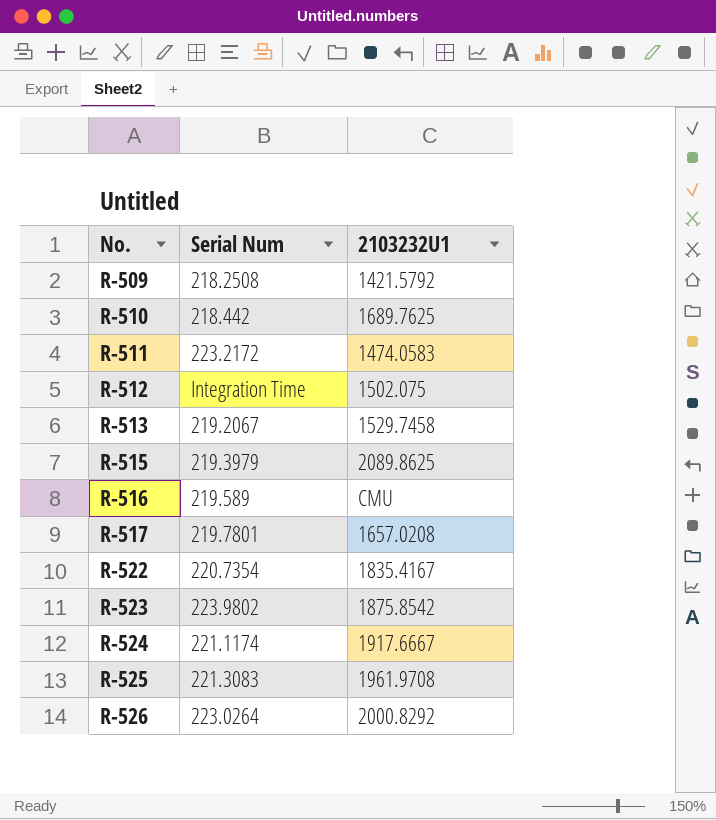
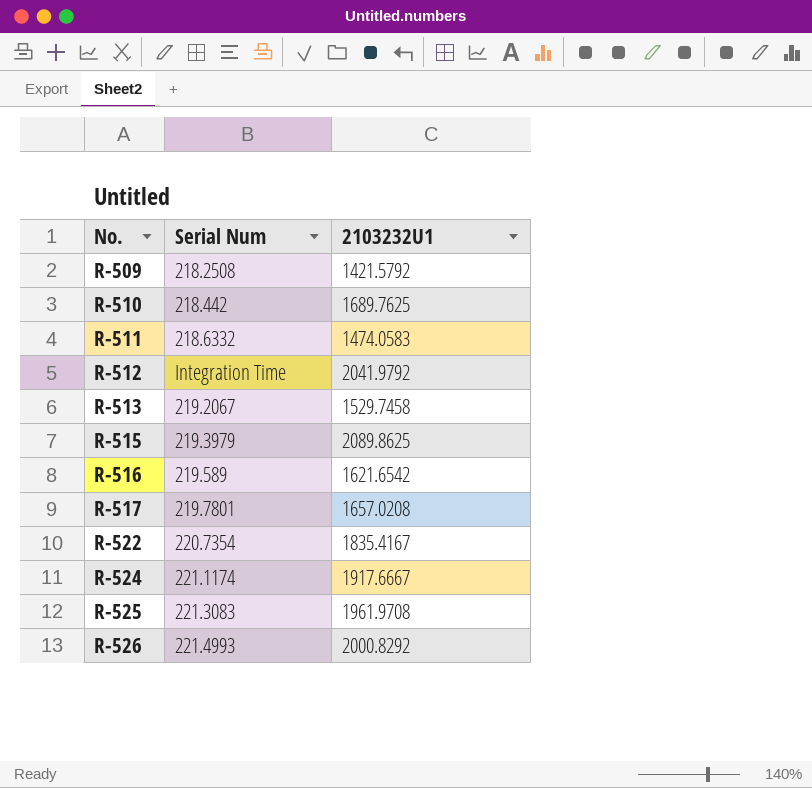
row R-523: 223.9802 | 1875.8542 -> none
R-511 | Serial Num: 223.2172 -> 218.6332
R-512 | 2103232U1: 1502.075 -> 2041.9792
R-516 | 2103232U1: CMU -> 1621.6542
R-526 | Serial Num: 223.0264 -> 221.4993

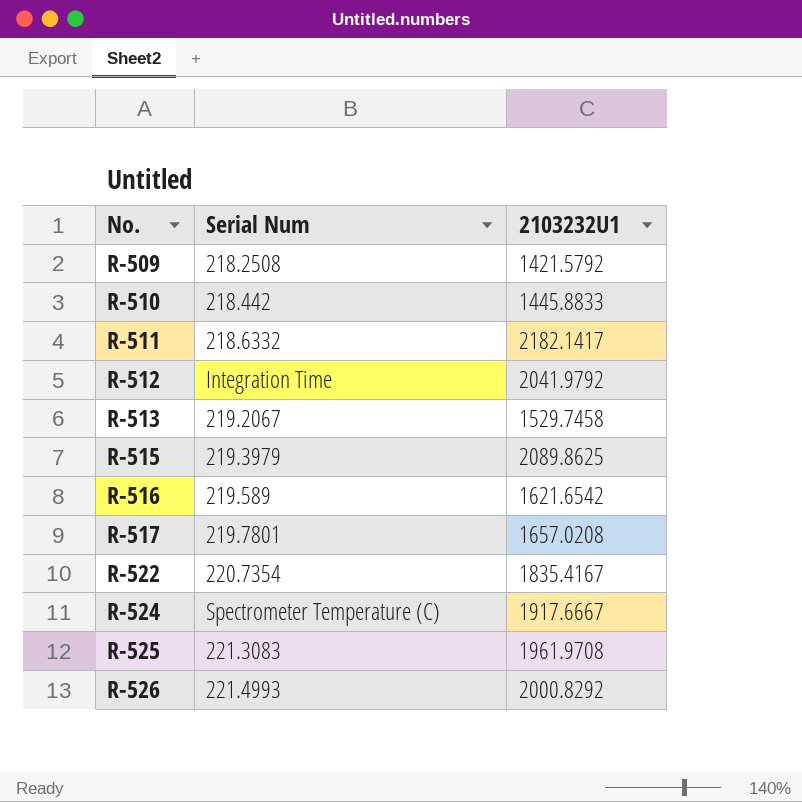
R-510 | 2103232U1: 1689.7625 -> 1445.8833
R-511 | 2103232U1: 1474.0583 -> 2182.1417
R-524 | Serial Num: 221.1174 -> Spectrometer Temperature (C)

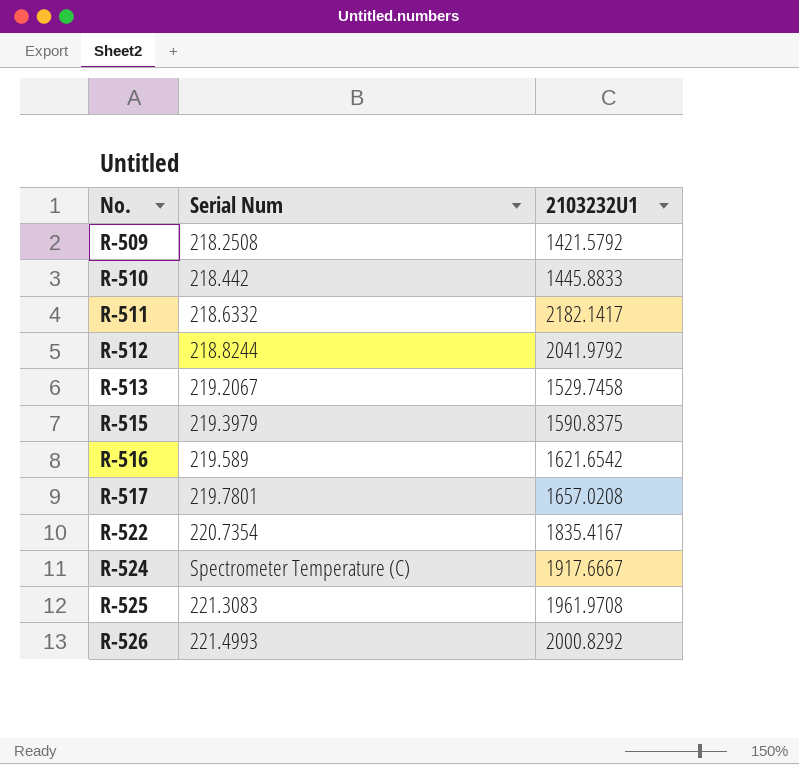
R-512 | Serial Num: Integration Time -> 218.8244
R-515 | 2103232U1: 2089.8625 -> 1590.8375

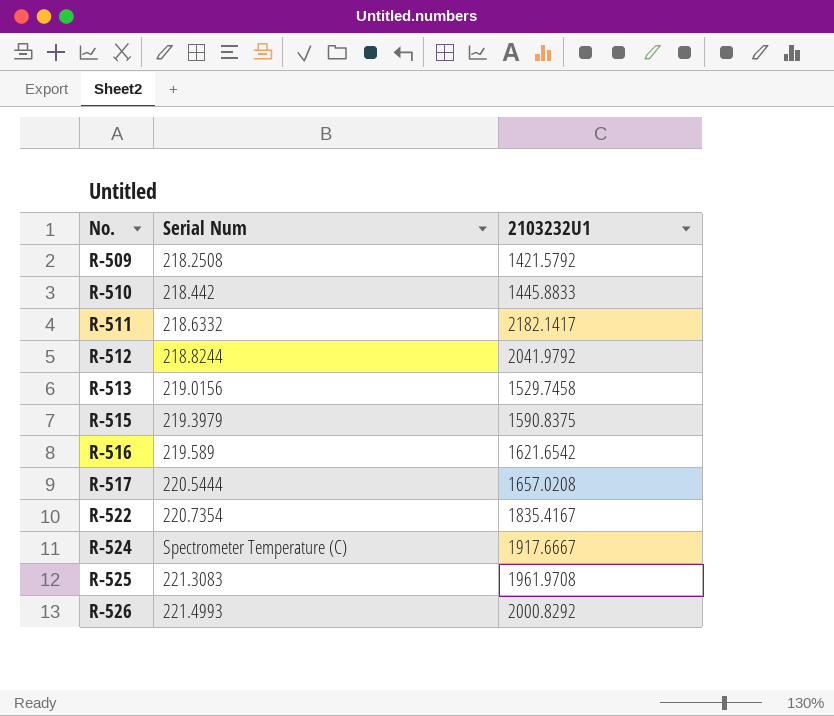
R-513 | Serial Num: 219.2067 -> 219.0156
R-517 | Serial Num: 219.7801 -> 220.5444

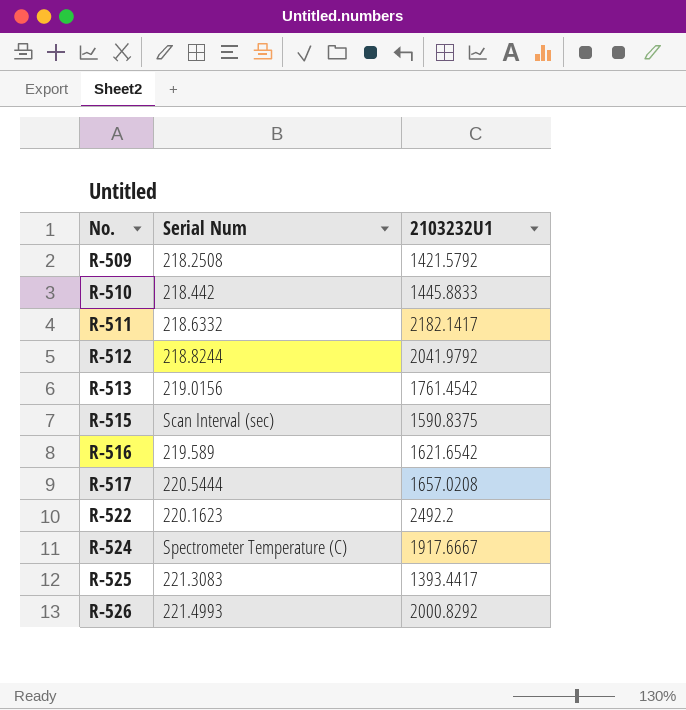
R-513 | 2103232U1: 1529.7458 -> 1761.4542
R-515 | Serial Num: 219.3979 -> Scan Interval (sec)
R-522 | Serial Num: 220.7354 -> 220.1623
R-522 | 2103232U1: 1835.4167 -> 2492.2
R-525 | 2103232U1: 1961.9708 -> 1393.4417

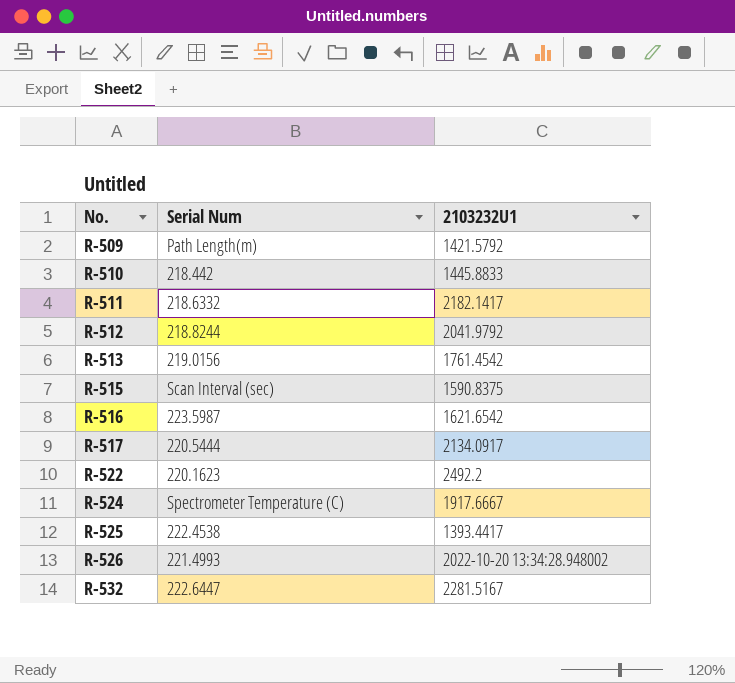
R-509 | Serial Num: 218.2508 -> Path Length(m)
R-516 | Serial Num: 219.589 -> 223.5987
R-517 | 2103232U1: 1657.0208 -> 2134.0917
R-525 | Serial Num: 221.3083 -> 222.4538
R-526 | 2103232U1: 2000.8292 -> 2022-10-20 13:34:28.948002
row R-532: none -> 222.6447 | 2281.5167

